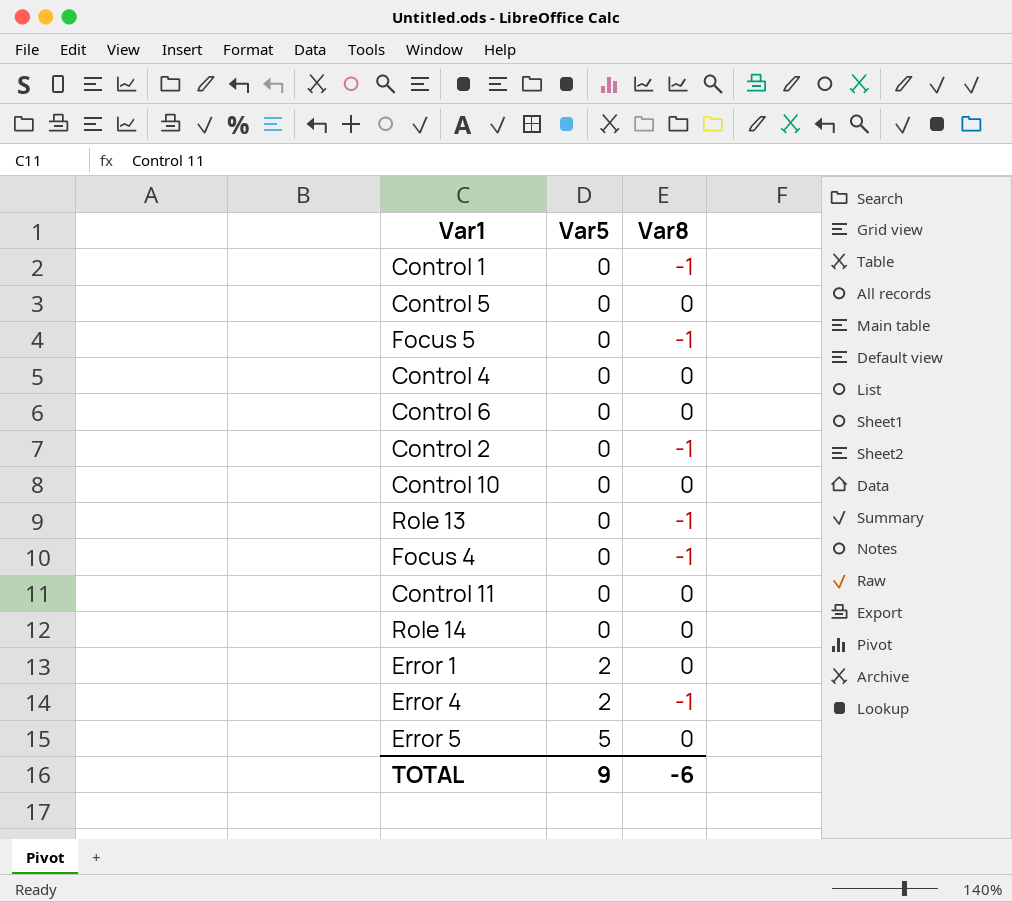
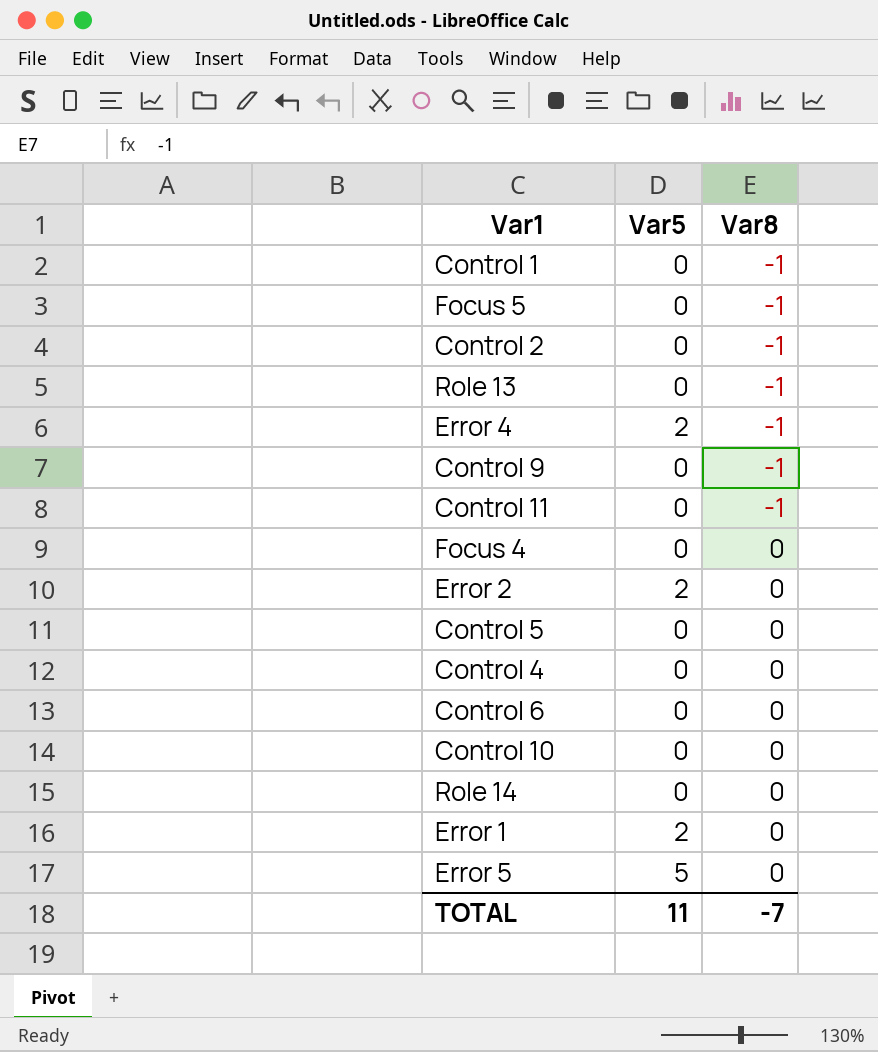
row order: Var5 ascending -> Var8 ascending
row Control 9: none -> 0 | -1
Control 11 | Var8: 0 -> -1
Focus 4 | Var8: -1 -> 0
row Error 2: none -> 2 | 0
TOTAL | Var5: 9 -> 11
TOTAL | Var8: -6 -> -7

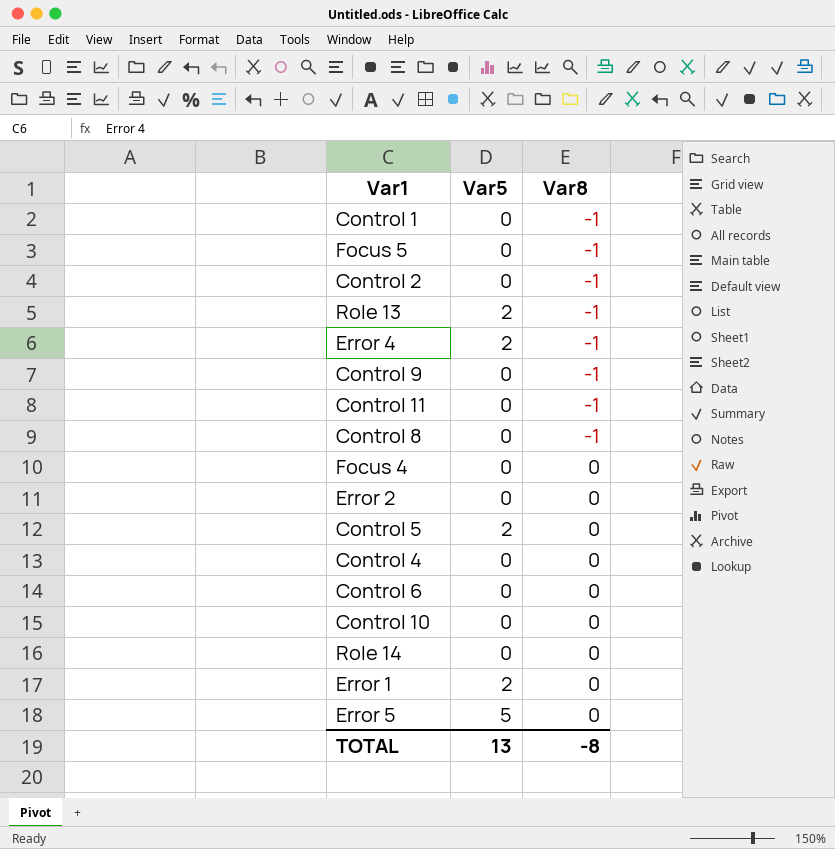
Role 13 | Var5: 0 -> 2
row Control 8: none -> 0 | -1
Error 2 | Var5: 2 -> 0
Control 5 | Var5: 0 -> 2
TOTAL | Var5: 11 -> 13
TOTAL | Var8: -7 -> -8

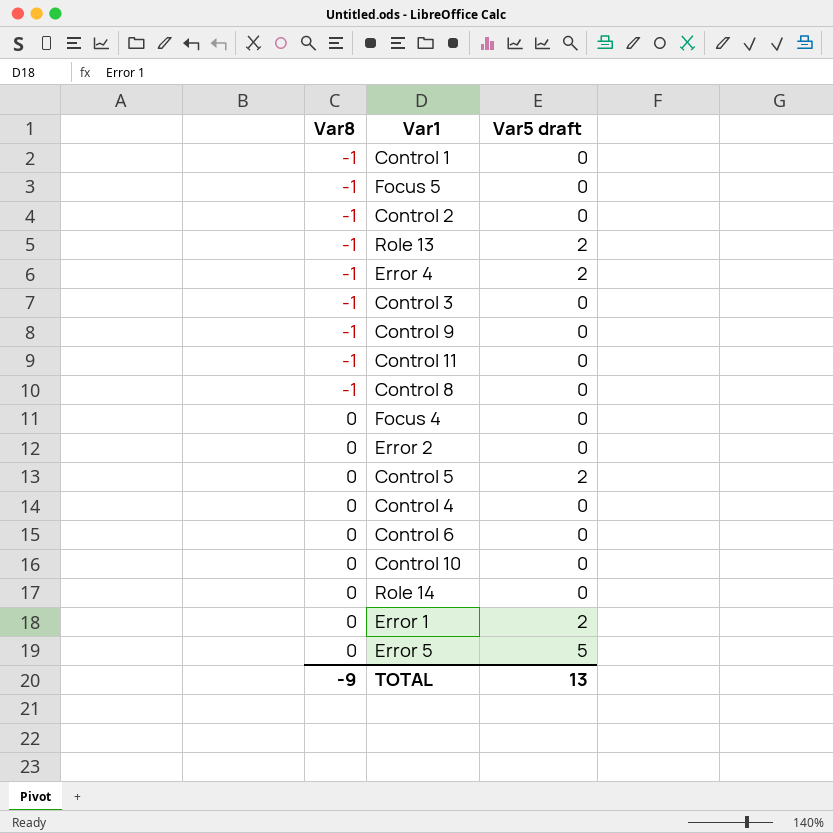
column Var8 | position: 3 -> 1
column name: Var5 -> Var5 draft
row Control 3: none -> -1 | 0
TOTAL | Var8: -8 -> -9

